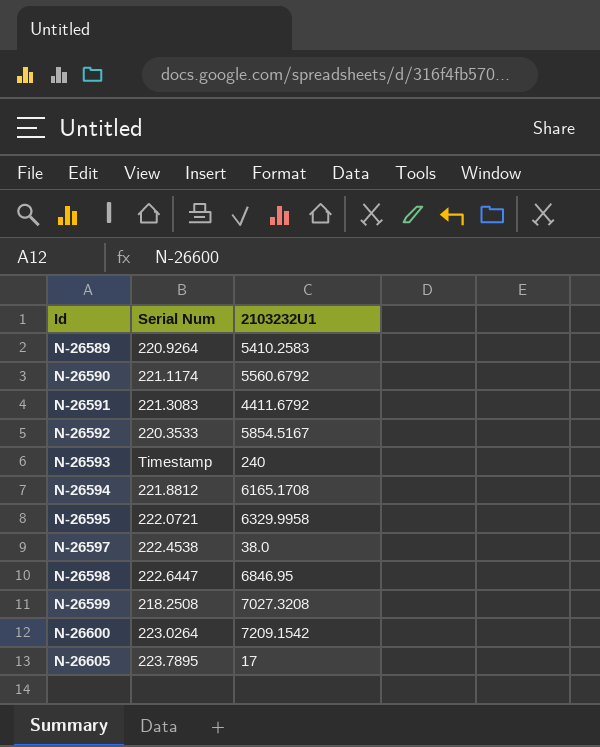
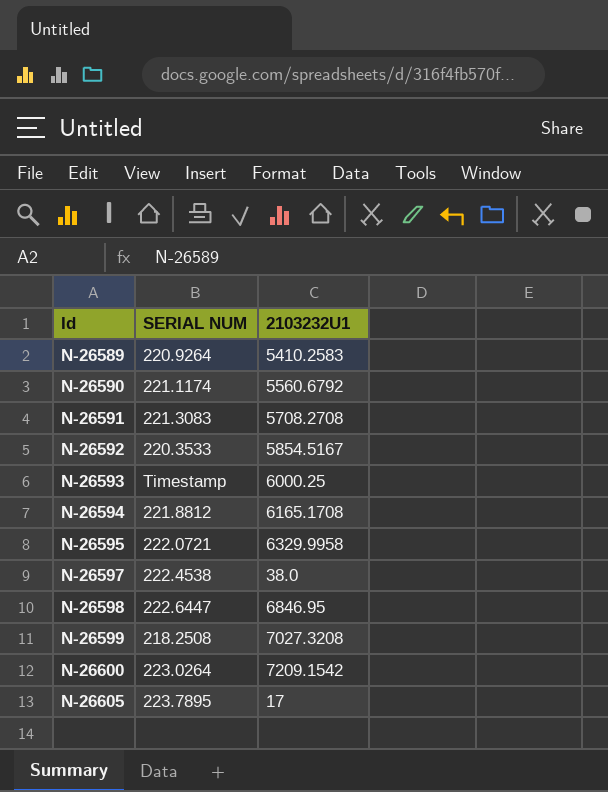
column name: Serial Num -> SERIAL NUM
N-26591 | 2103232U1: 4411.6792 -> 5708.2708
N-26593 | 2103232U1: 240 -> 6000.25

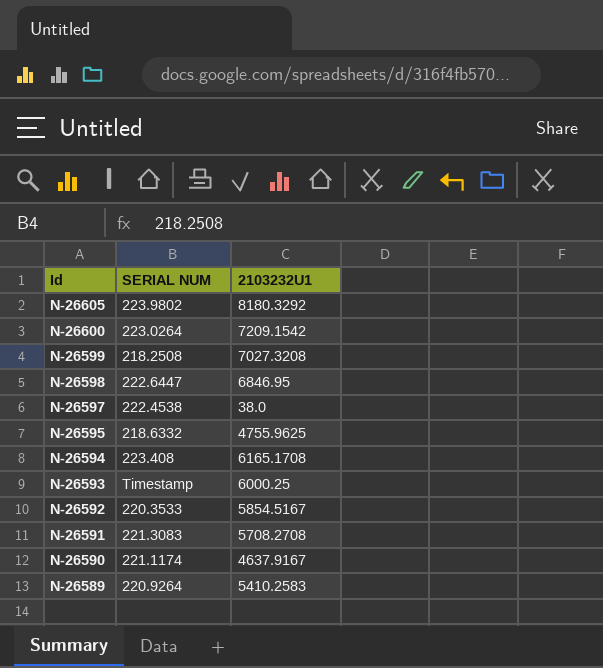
row order: Id ascending -> Id descending
N-26605 | SERIAL NUM: 223.7895 -> 223.9802
N-26605 | 2103232U1: 17 -> 8180.3292
N-26595 | SERIAL NUM: 222.0721 -> 218.6332
N-26595 | 2103232U1: 6329.9958 -> 4755.9625
N-26594 | SERIAL NUM: 221.8812 -> 223.408
N-26590 | 2103232U1: 5560.6792 -> 4637.9167

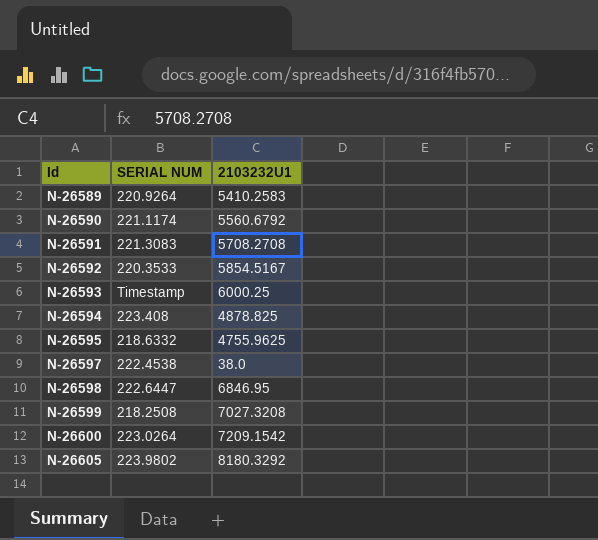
row order: Id descending -> Id ascending
N-26590 | 2103232U1: 4637.9167 -> 5560.6792
N-26594 | 2103232U1: 6165.1708 -> 4878.825

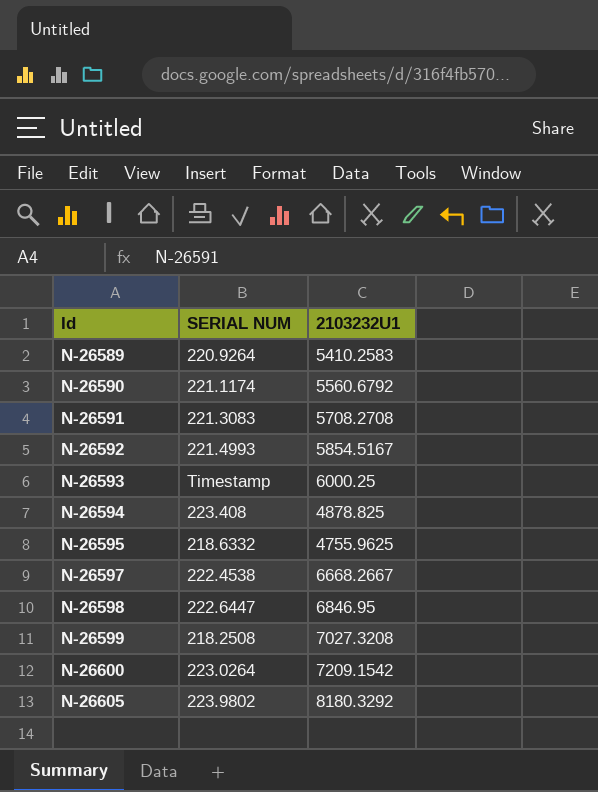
N-26592 | SERIAL NUM: 220.3533 -> 221.4993
N-26597 | 2103232U1: 38.0 -> 6668.2667

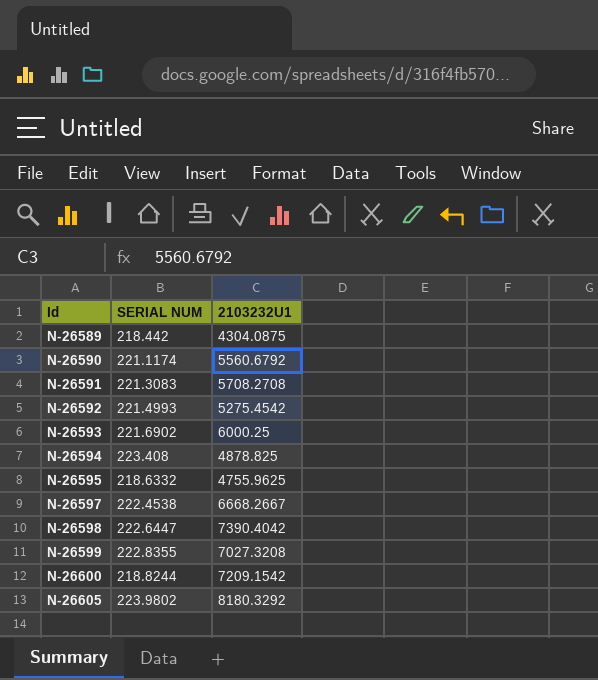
N-26589 | SERIAL NUM: 220.9264 -> 218.442
N-26589 | 2103232U1: 5410.2583 -> 4304.0875
N-26592 | 2103232U1: 5854.5167 -> 5275.4542
N-26593 | SERIAL NUM: Timestamp -> 221.6902
N-26598 | 2103232U1: 6846.95 -> 7390.4042
N-26599 | SERIAL NUM: 218.2508 -> 222.8355
N-26600 | SERIAL NUM: 223.0264 -> 218.8244

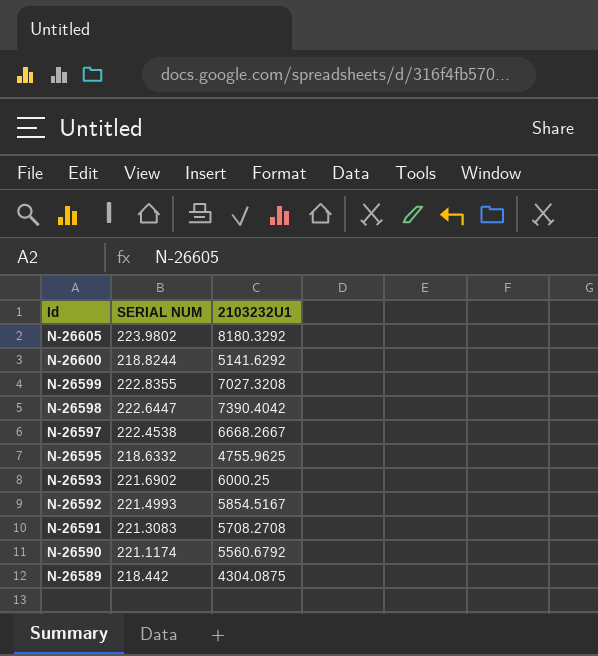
row order: Id ascending -> Id descending
row N-26594: 223.408 | 4878.825 -> none
N-26600 | 2103232U1: 7209.1542 -> 5141.6292
N-26592 | 2103232U1: 5275.4542 -> 5854.5167

